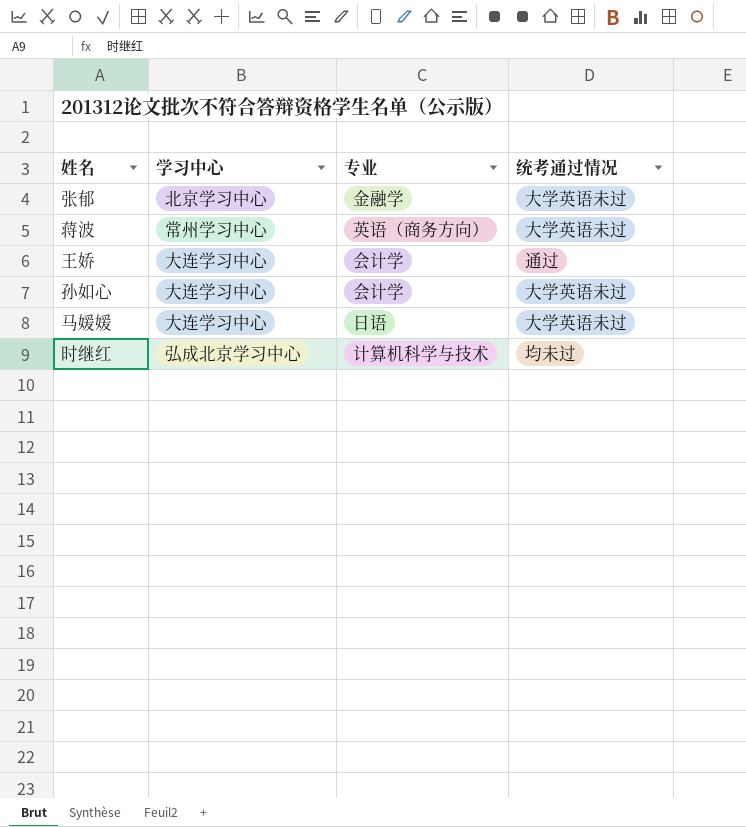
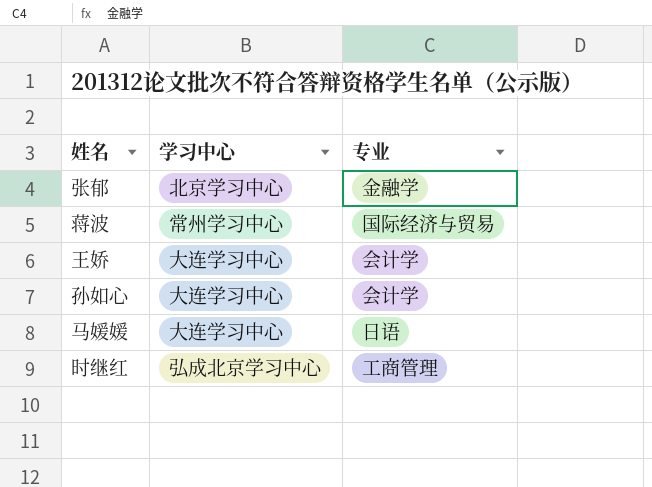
column 统考通过情况 | position: 4 -> none
蒋波 | 专业: 英语（商务方向） -> 国际经济与贸易
时继红 | 专业: 计算机科学与技术 -> 工商管理

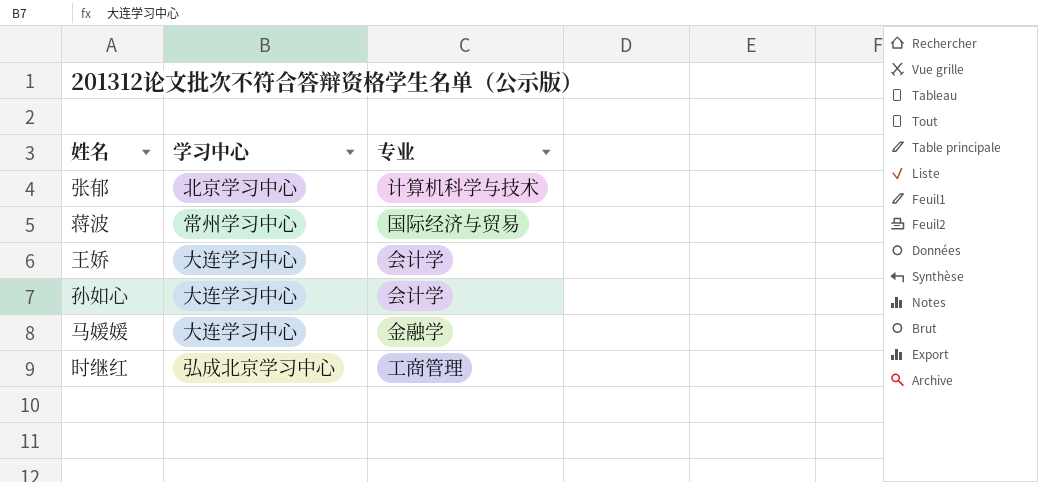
张郁 | 专业: 金融学 -> 计算机科学与技术
马媛媛 | 专业: 日语 -> 金融学

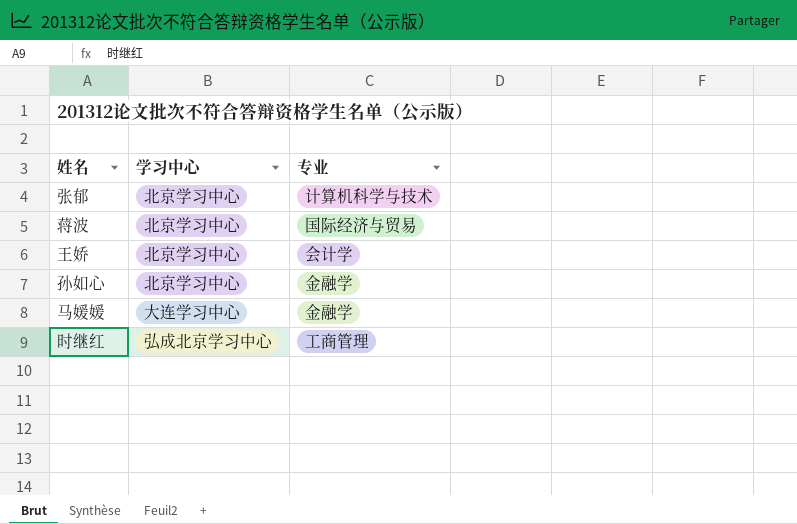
蒋波 | 学习中心: 常州学习中心 -> 北京学习中心
王娇 | 学习中心: 大连学习中心 -> 北京学习中心
孙如心 | 学习中心: 大连学习中心 -> 北京学习中心
孙如心 | 专业: 会计学 -> 金融学

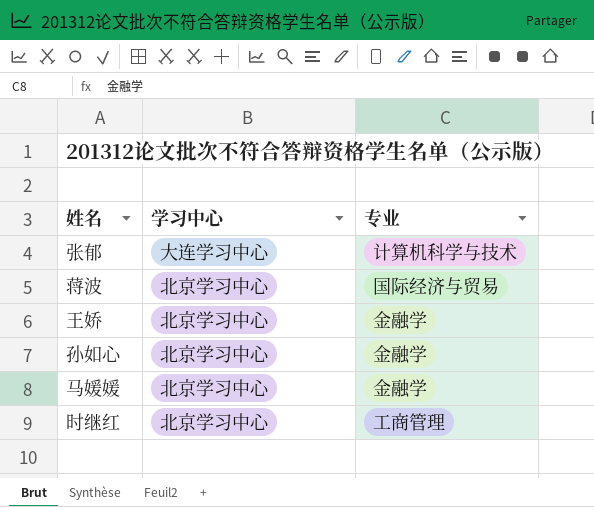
张郁 | 学习中心: 北京学习中心 -> 大连学习中心
王娇 | 专业: 会计学 -> 金融学
马媛媛 | 学习中心: 大连学习中心 -> 北京学习中心
时继红 | 学习中心: 弘成北京学习中心 -> 北京学习中心

